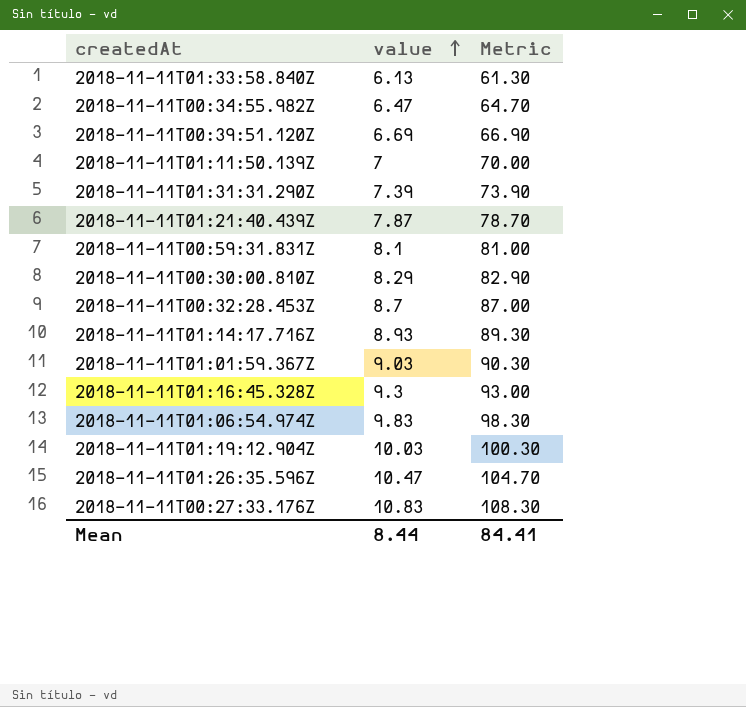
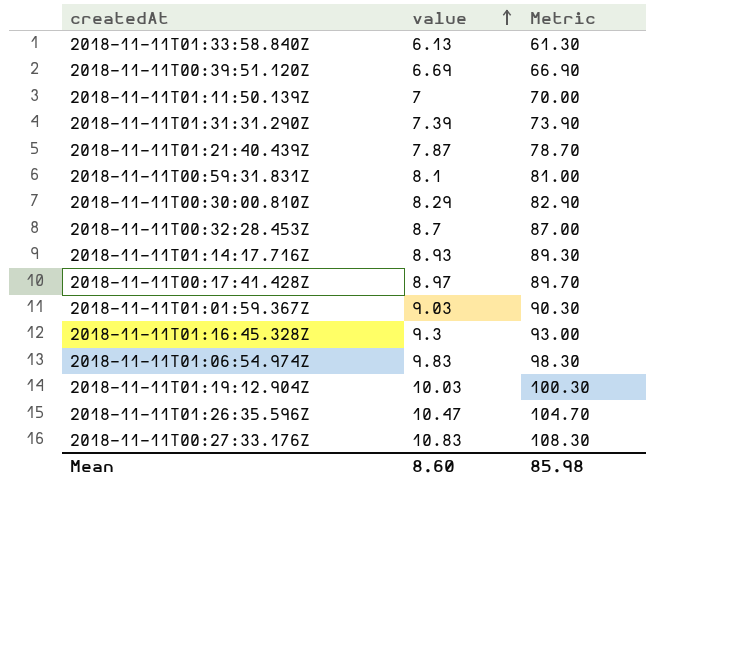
row 2018-11-11T00:34:55.982Z: 6.47 | 64.70 -> none
row 2018-11-11T00:17:41.428Z: none -> 8.97 | 89.70
Mean | value: 8.44 -> 8.60
Mean | Metric: 84.41 -> 85.98

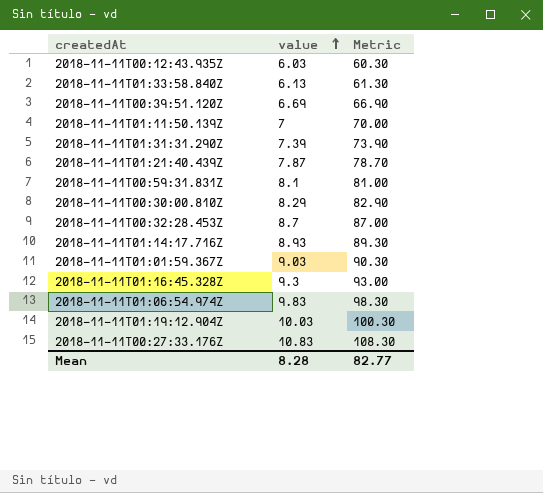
row 2018-11-11T00:17:41.428Z: 8.97 | 89.70 -> none
row 2018-11-11T01:26:35.596Z: 10.47 | 104.70 -> none
row 2018-11-11T00:12:43.935Z: none -> 6.03 | 60.30
Mean | value: 8.60 -> 8.28
Mean | Metric: 85.98 -> 82.77

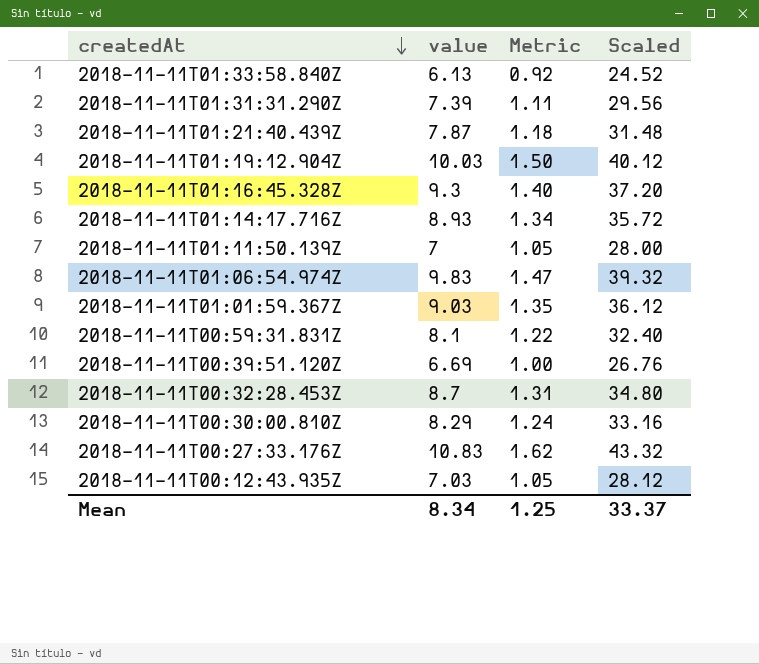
row order: value ascending -> createdAt descending
column Metric | formula: [value] * 10 -> [value] * 0.15
column Scaled | formula: none -> [value] * 4
2018-11-11T00:12:43.935Z | value: 6.03 -> 7.03
Mean | value: 8.28 -> 8.34
Mean | Metric: 82.77 -> 1.25

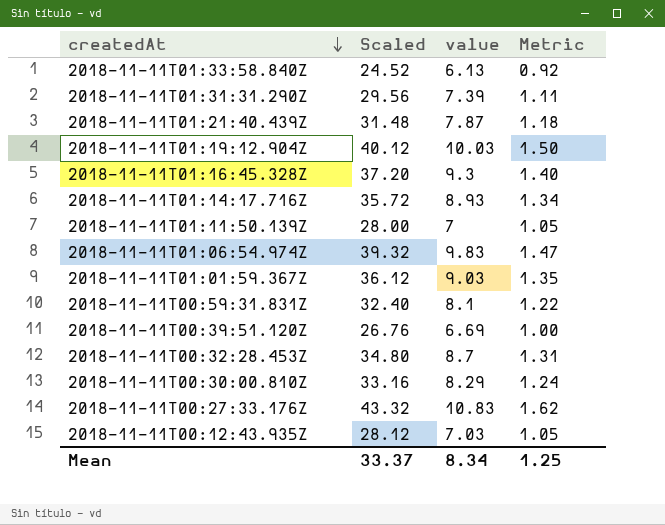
column Scaled | position: 4 -> 2

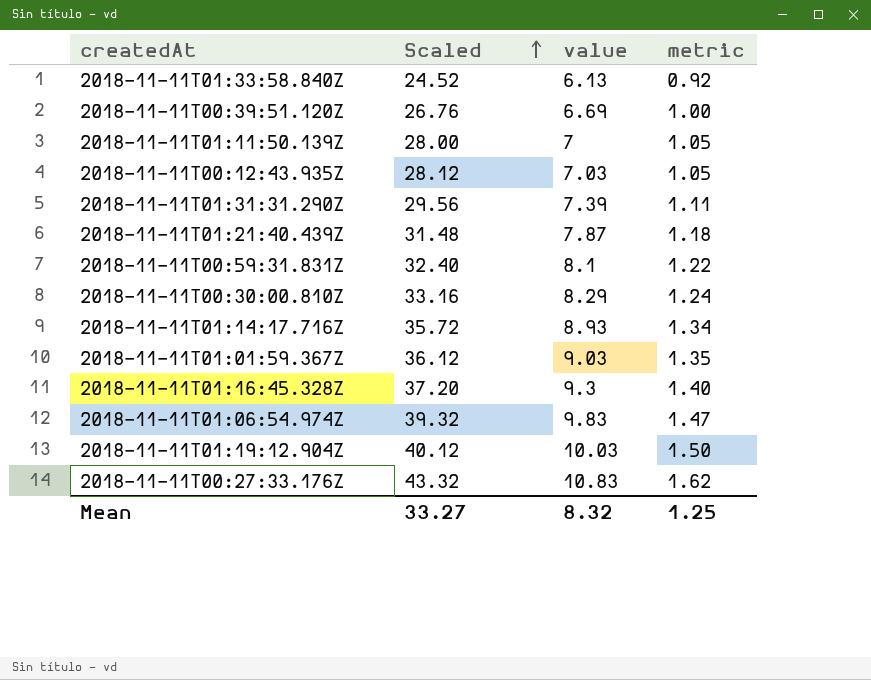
row order: createdAt descending -> Scaled ascending
column name: Metric -> metric
row 2018-11-11T00:32:28.453Z: 34.80 | 8.7 | 1.31 -> none
Mean | Scaled: 33.37 -> 33.27
Mean | value: 8.34 -> 8.32

